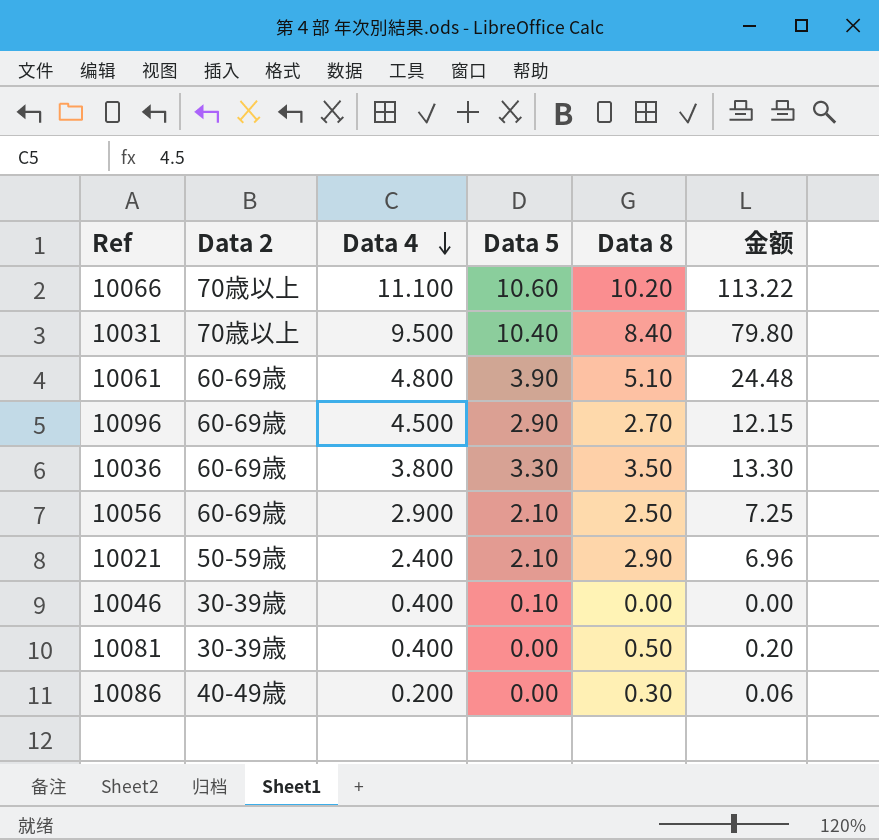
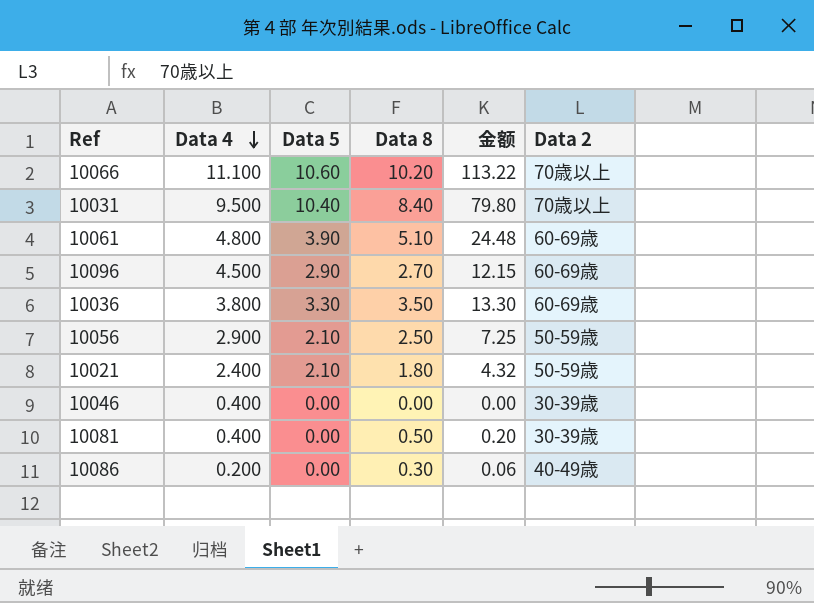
column Data 2 | position: 2 -> 6
10056 | Data 2: 60-69歳 -> 50-59歳
10021 | Data 8: 2.90 -> 1.80
10021 | 金额: 6.96 -> 4.32
10046 | Data 5: 0.10 -> 0.00

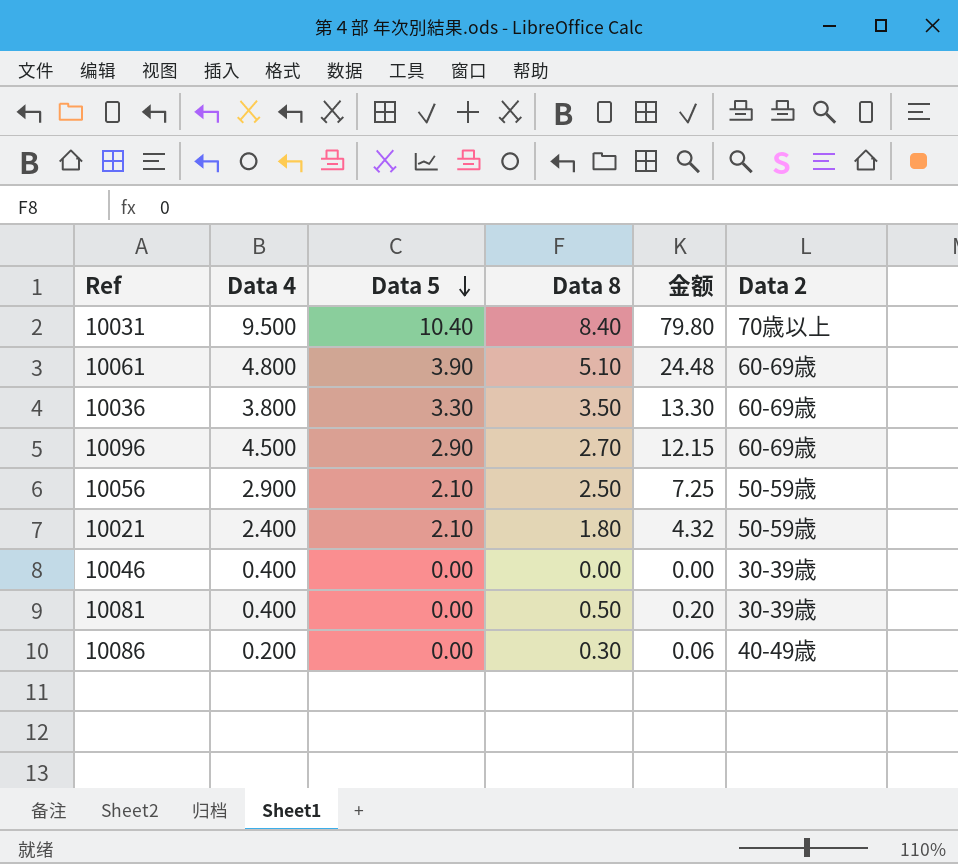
row order: Data 4 descending -> Data 5 descending
row 10066: 11.100 | 10.60 | 10.20 | 113.22 | 70歳以上 -> none

